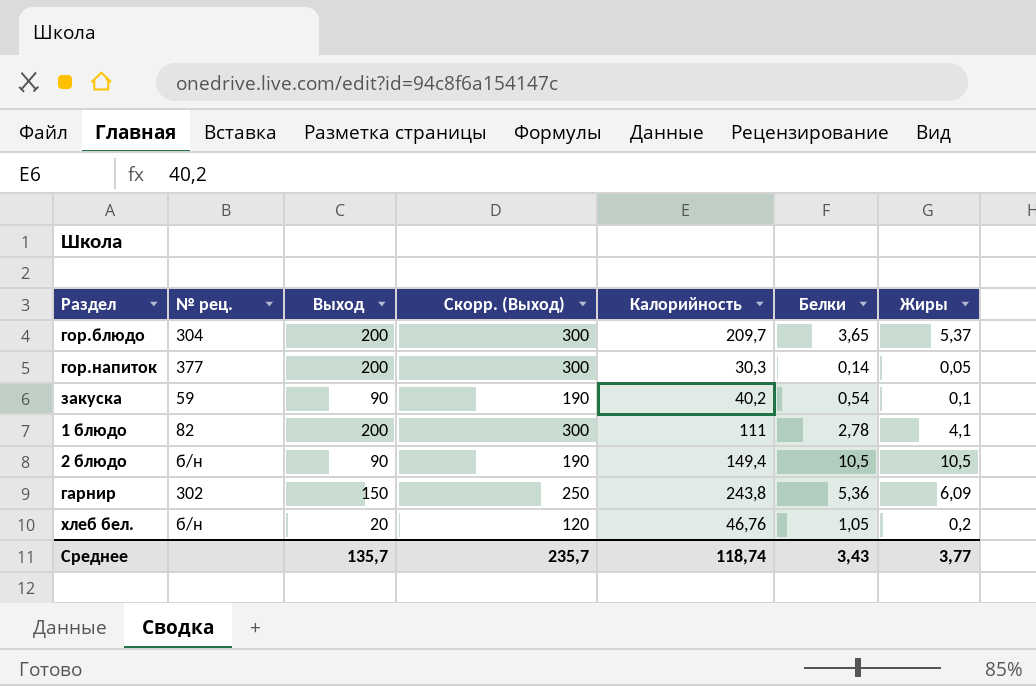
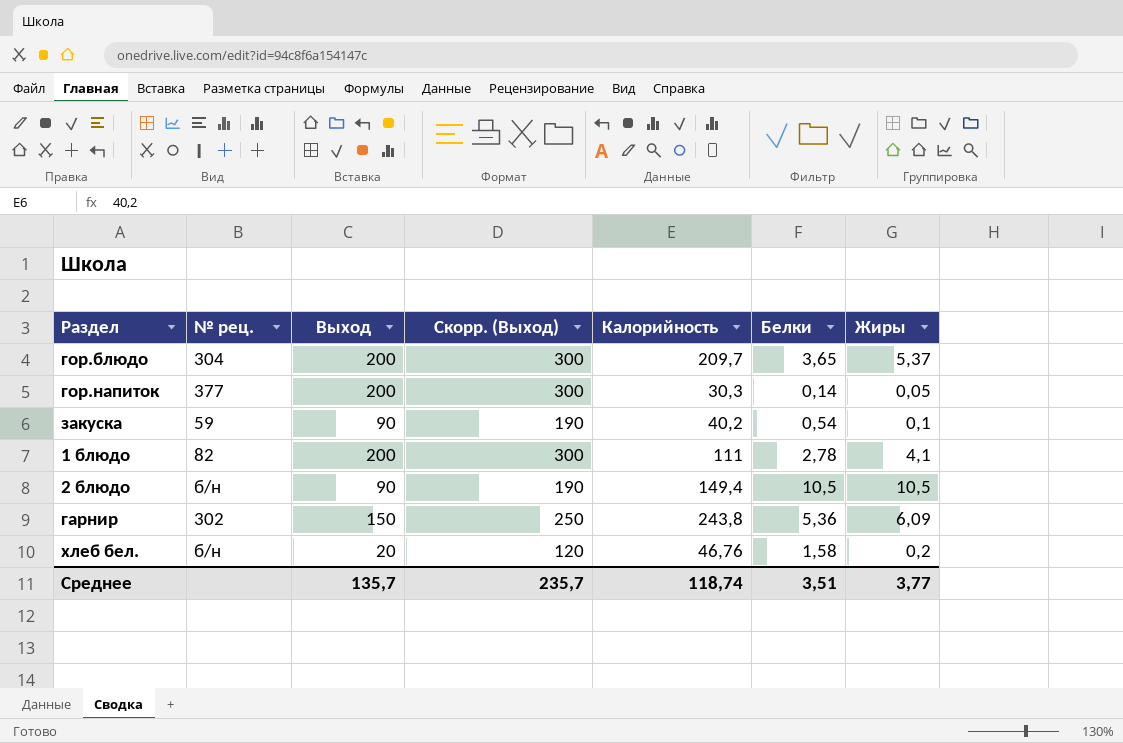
хлеб бел. | Белки: 1,05 -> 1,58
Среднее | Белки: 3,43 -> 3,51

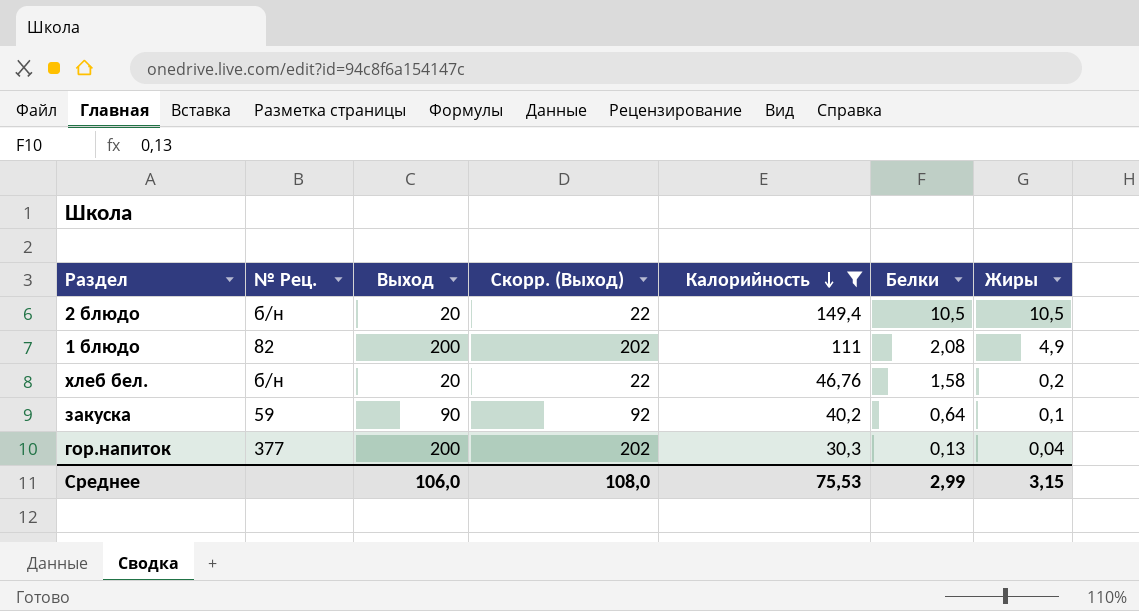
filter: none -> Калорийность <= 149,4
row order: none -> Калорийность descending
column name: № рец. -> № Рец.
column Скорр. (Выход) | formula: [Выход] + 100 -> [Выход] + 2
2 блюдо | Выход: 90 -> 20
1 блюдо | Белки: 2,78 -> 2,08
1 блюдо | Жиры: 4,1 -> 4,9
закуска | Белки: 0,54 -> 0,64
гор.напиток | Белки: 0,14 -> 0,13
гор.напиток | Жиры: 0,05 -> 0,04
Среднее | Выход: 135,7 -> 106,0
Среднее | Скорр. (Выход): 235,7 -> 108,0
Среднее | Калорийность: 118,74 -> 75,53
Среднее | Белки: 3,51 -> 2,99
Среднее | Жиры: 3,77 -> 3,15

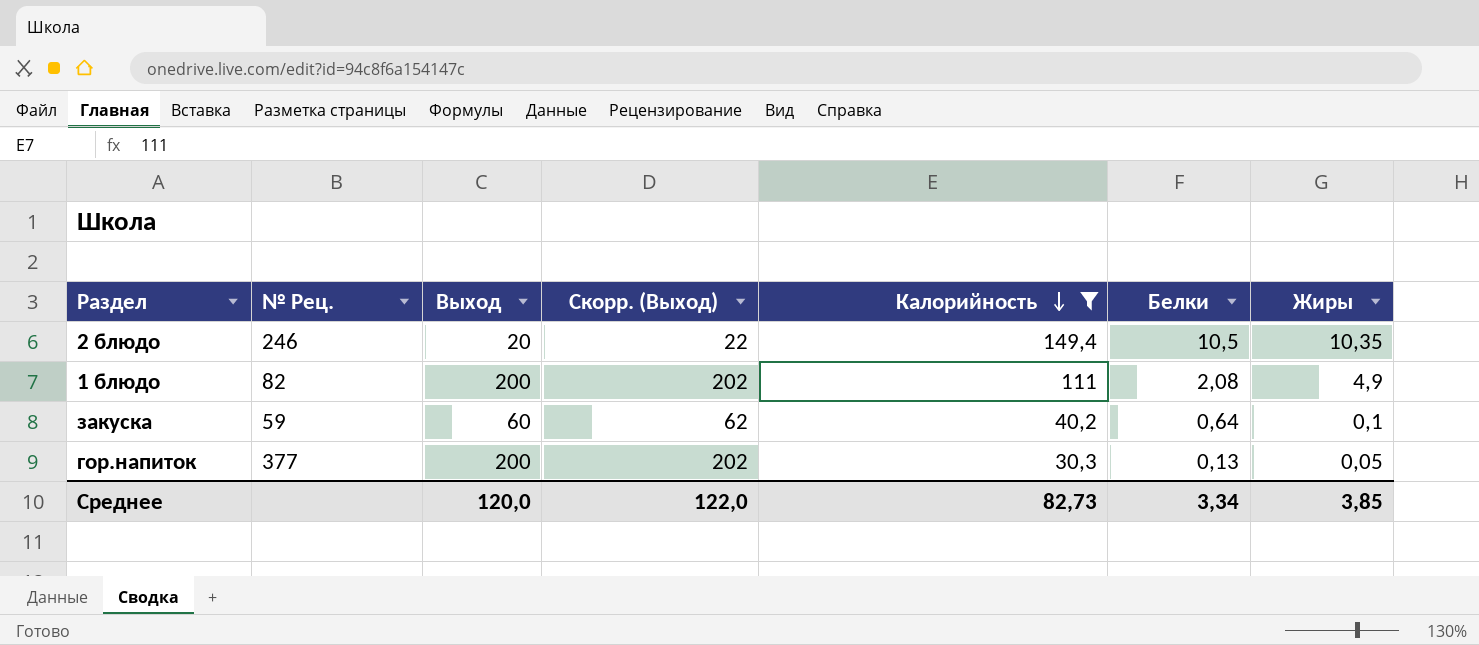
row хлеб бел.: б/н | 20 | 22 | 46,76 | 1,58 | 0,2 -> none
2 блюдо | № Рец.: б/н -> 246
2 блюдо | Жиры: 10,5 -> 10,35
закуска | Выход: 90 -> 60
закуска | Скорр. (Выход): 92 -> 62
гор.напиток | Жиры: 0,04 -> 0,05
Среднее | Выход: 106,0 -> 120,0
Среднее | Скорр. (Выход): 108,0 -> 122,0
Среднее | Калорийность: 75,53 -> 82,73
Среднее | Белки: 2,99 -> 3,34
Среднее | Жиры: 3,15 -> 3,85

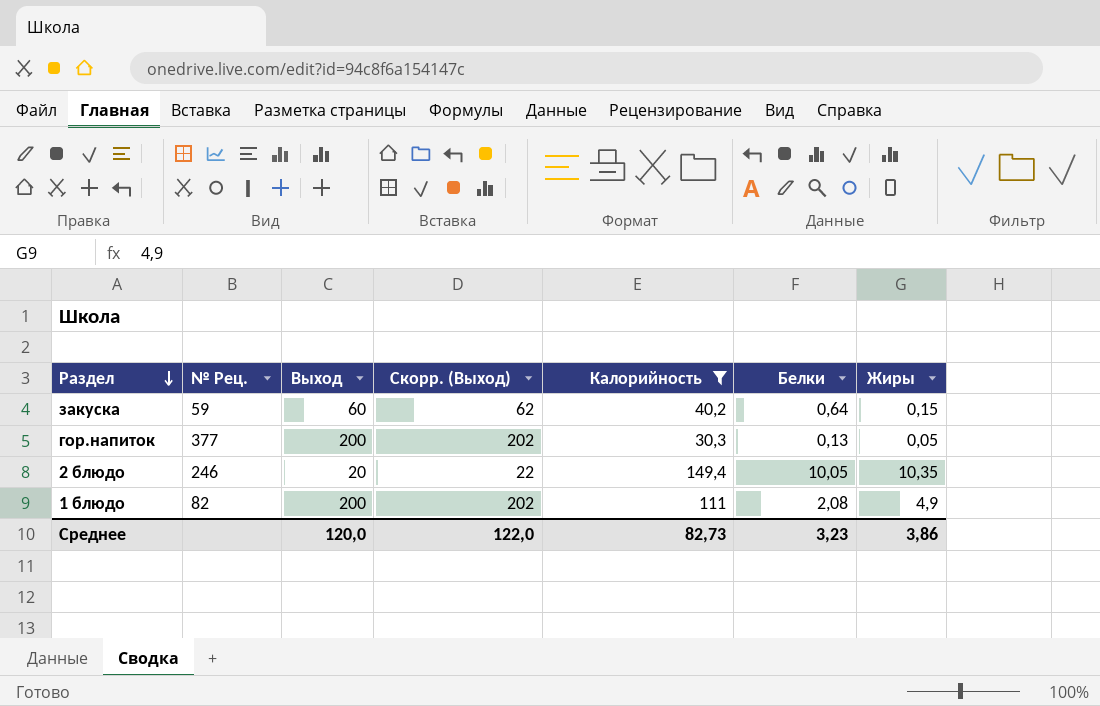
row order: Калорийность descending -> Раздел descending
закуска | Жиры: 0,1 -> 0,15
2 блюдо | Белки: 10,5 -> 10,05
Среднее | Белки: 3,34 -> 3,23
Среднее | Жиры: 3,85 -> 3,86

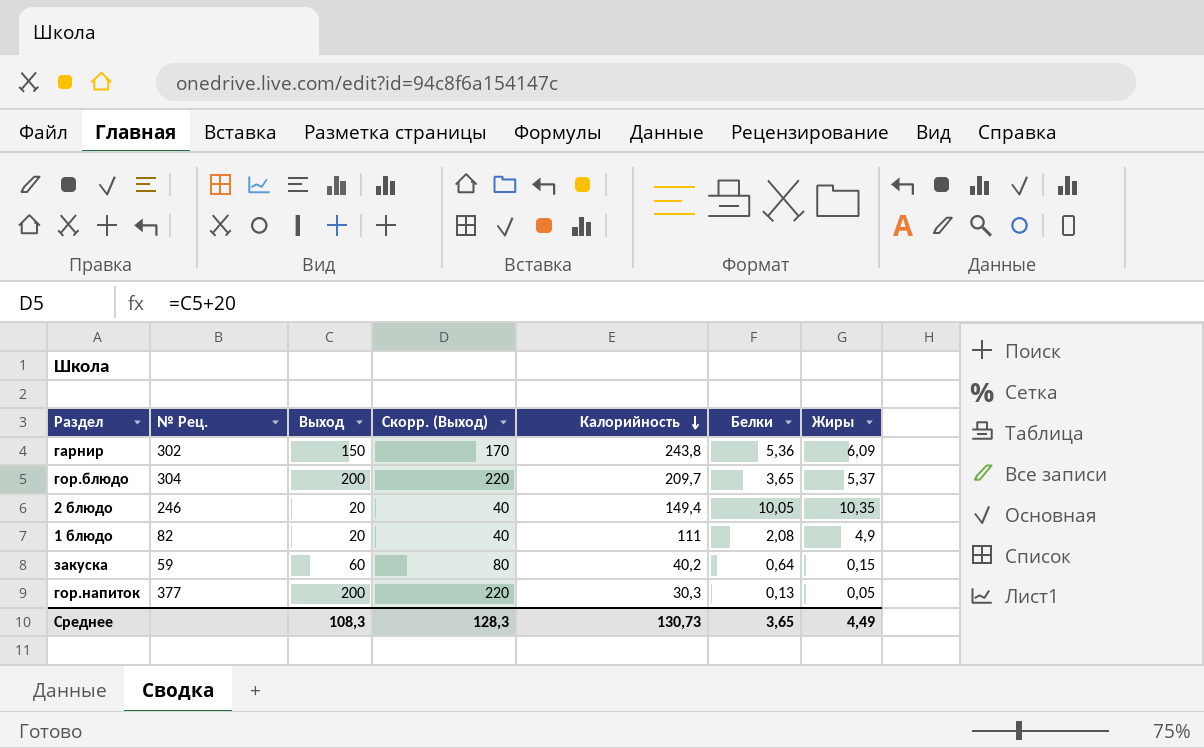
filter: Калорийность <= 149,4 -> none
row order: Раздел descending -> Калорийность descending
column Скорр. (Выход) | formula: [Выход] + 2 -> [Выход] + 20
1 блюдо | Выход: 200 -> 20
Среднее | Выход: 120,0 -> 108,3
Среднее | Скорр. (Выход): 122,0 -> 128,3
Среднее | Калорийность: 82,73 -> 130,73
Среднее | Белки: 3,23 -> 3,65
Среднее | Жиры: 3,86 -> 4,49

